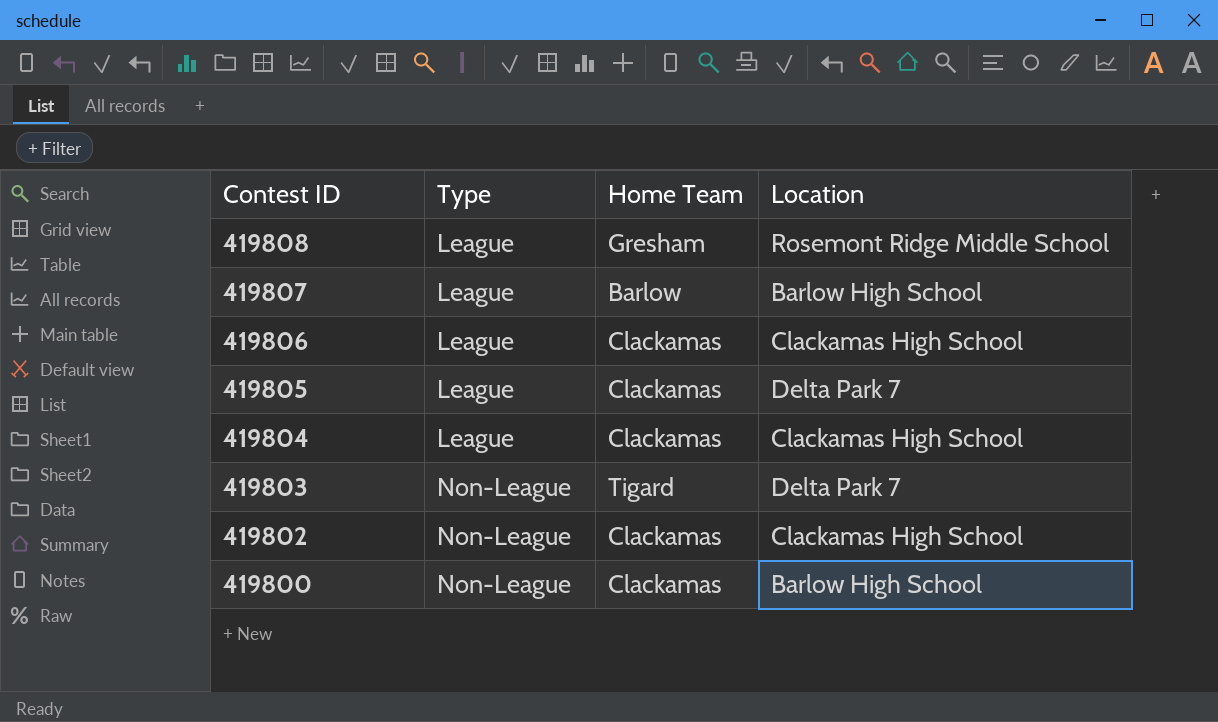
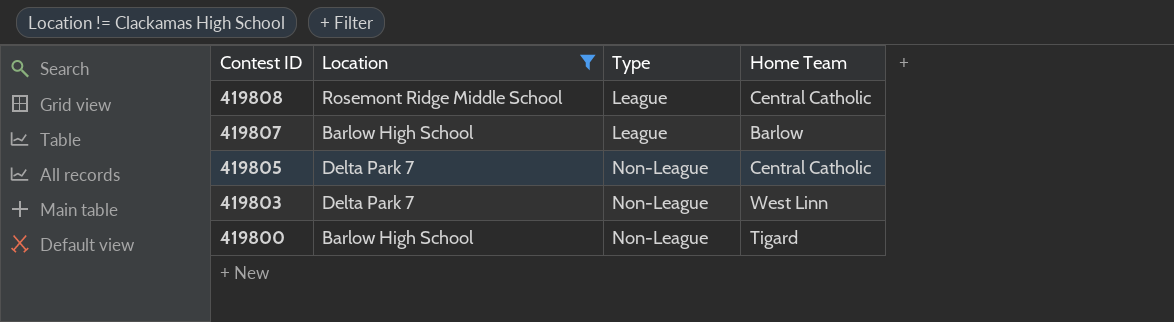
filter: none -> Location != Clackamas High School
column Location | position: 4 -> 2
419808 | Home Team: Gresham -> Central Catholic
419805 | Type: League -> Non-League
419805 | Home Team: Clackamas -> Central Catholic
419803 | Home Team: Tigard -> West Linn
419800 | Home Team: Clackamas -> Tigard

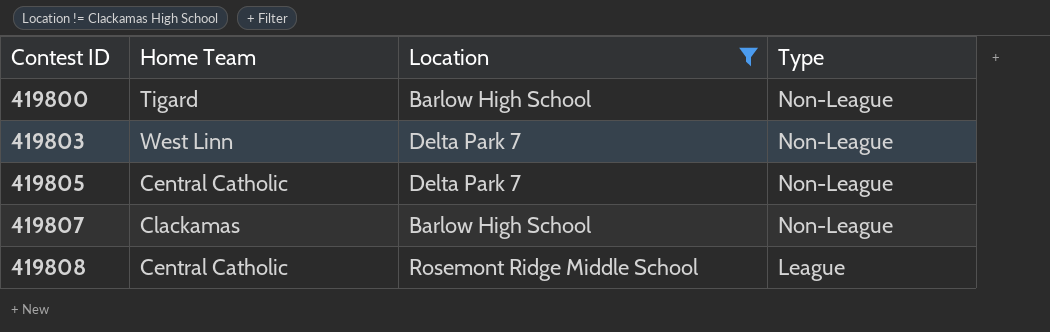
row order: Contest ID descending -> Contest ID ascending
column Home Team | position: 4 -> 2
419807 | Home Team: Barlow -> Clackamas
419807 | Type: League -> Non-League

